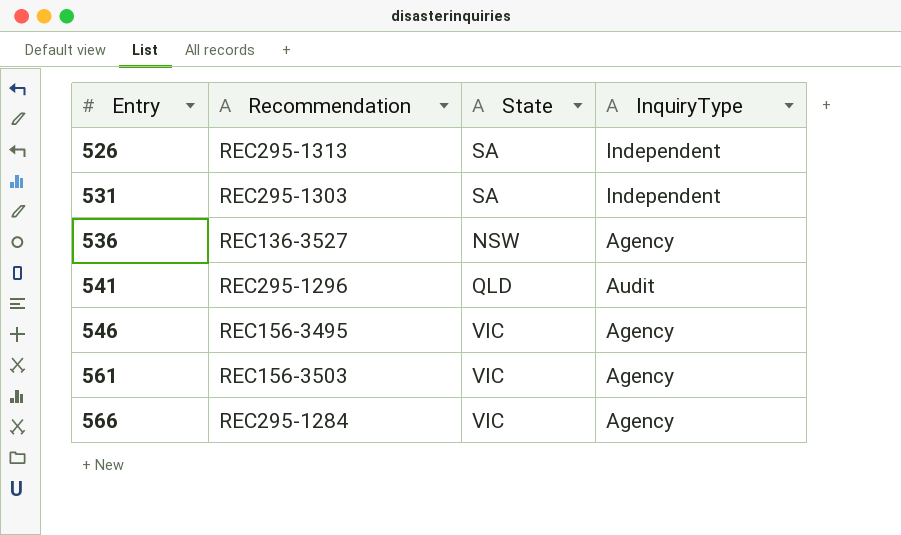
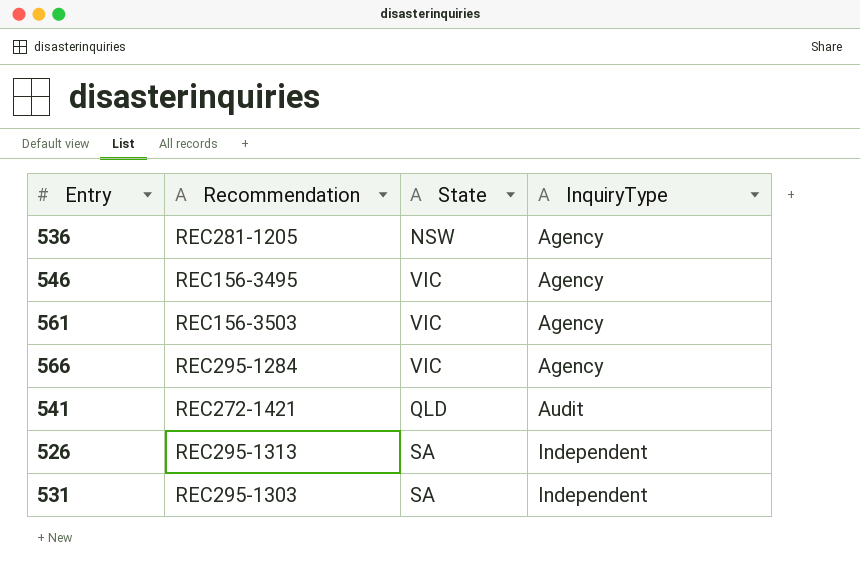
row order: Entry ascending -> InquiryType ascending
536 | Recommendation: REC136-3527 -> REC281-1205
541 | Recommendation: REC295-1296 -> REC272-1421

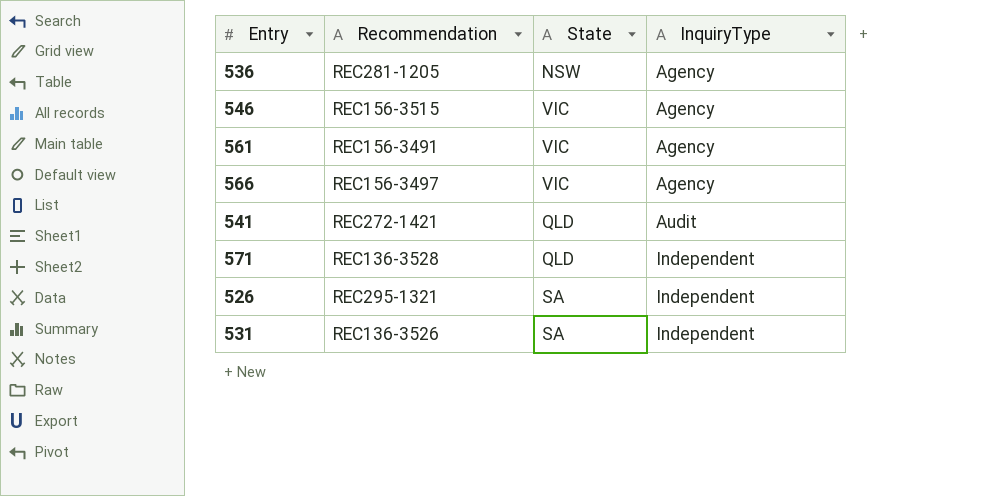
546 | Recommendation: REC156-3495 -> REC156-3515
561 | Recommendation: REC156-3503 -> REC156-3491
566 | Recommendation: REC295-1284 -> REC156-3497
row 571: none -> REC136-3528 | QLD | Independent
526 | Recommendation: REC295-1313 -> REC295-1321
531 | Recommendation: REC295-1303 -> REC136-3526

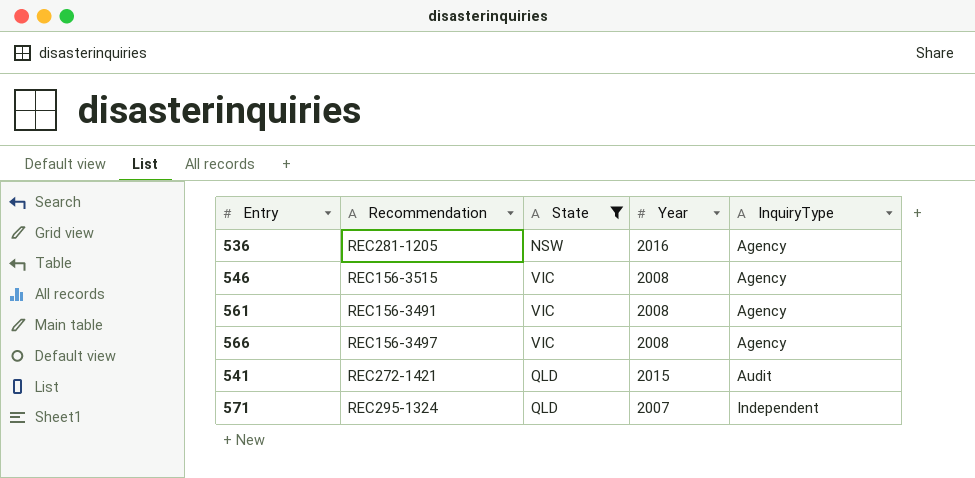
filter: none -> State != SA
column Year | position: none -> 4
571 | Recommendation: REC136-3528 -> REC295-1324

